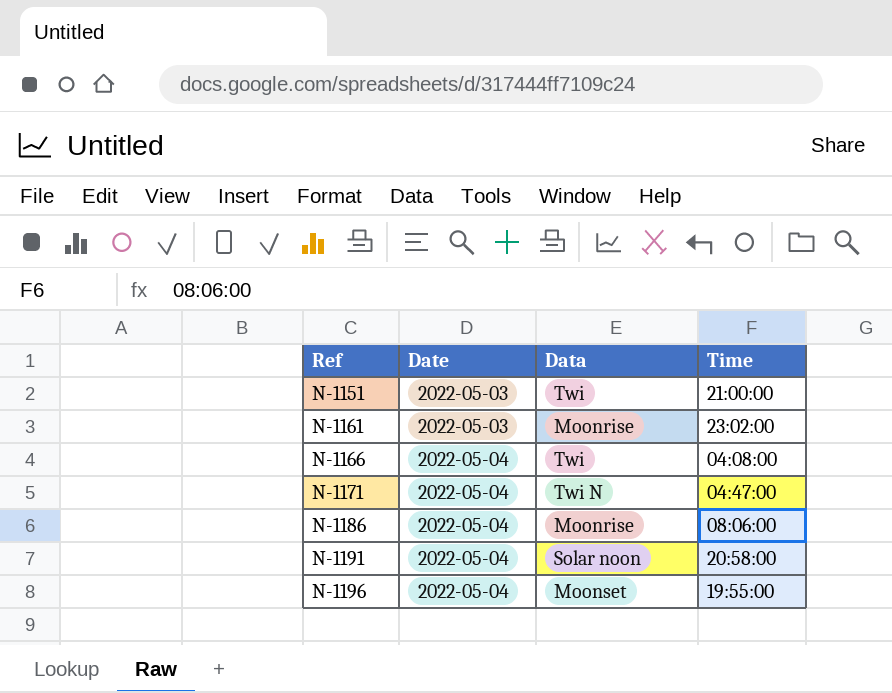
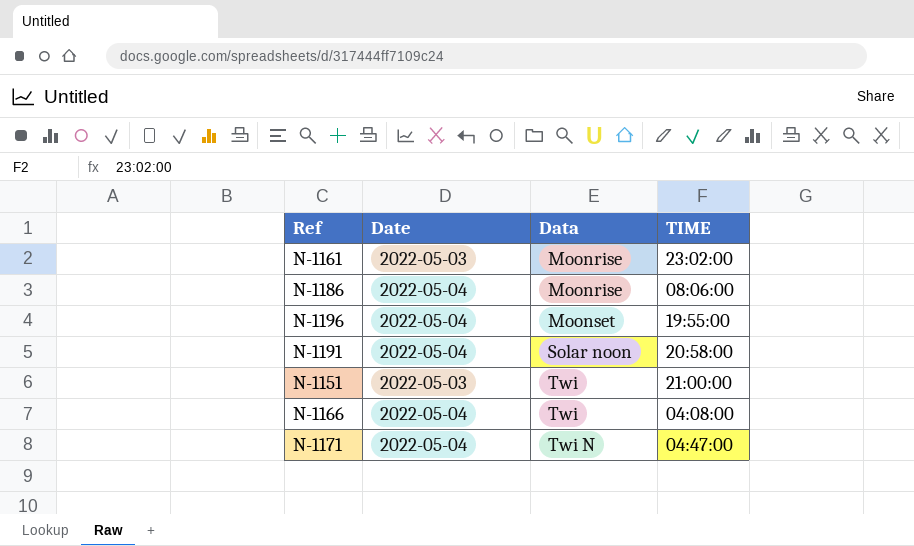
row order: Ref ascending -> Data ascending
column name: Time -> TIME

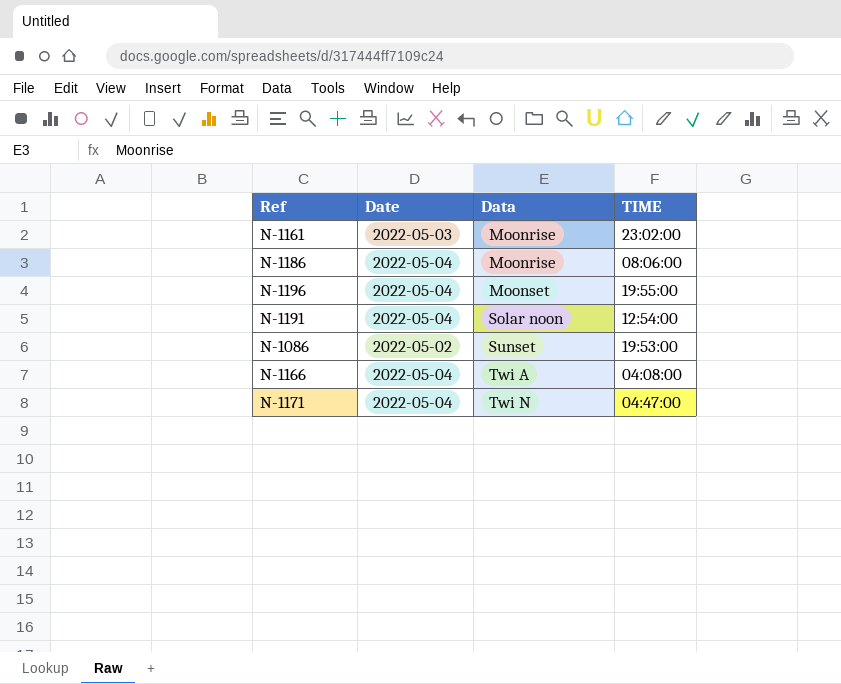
row N-1151: 2022-05-03 | Twi | 21:00:00 -> none
N-1191 | TIME: 20:58:00 -> 12:54:00
row N-1086: none -> 2022-05-02 | Sunset | 19:53:00
N-1166 | Data: Twi -> Twi A

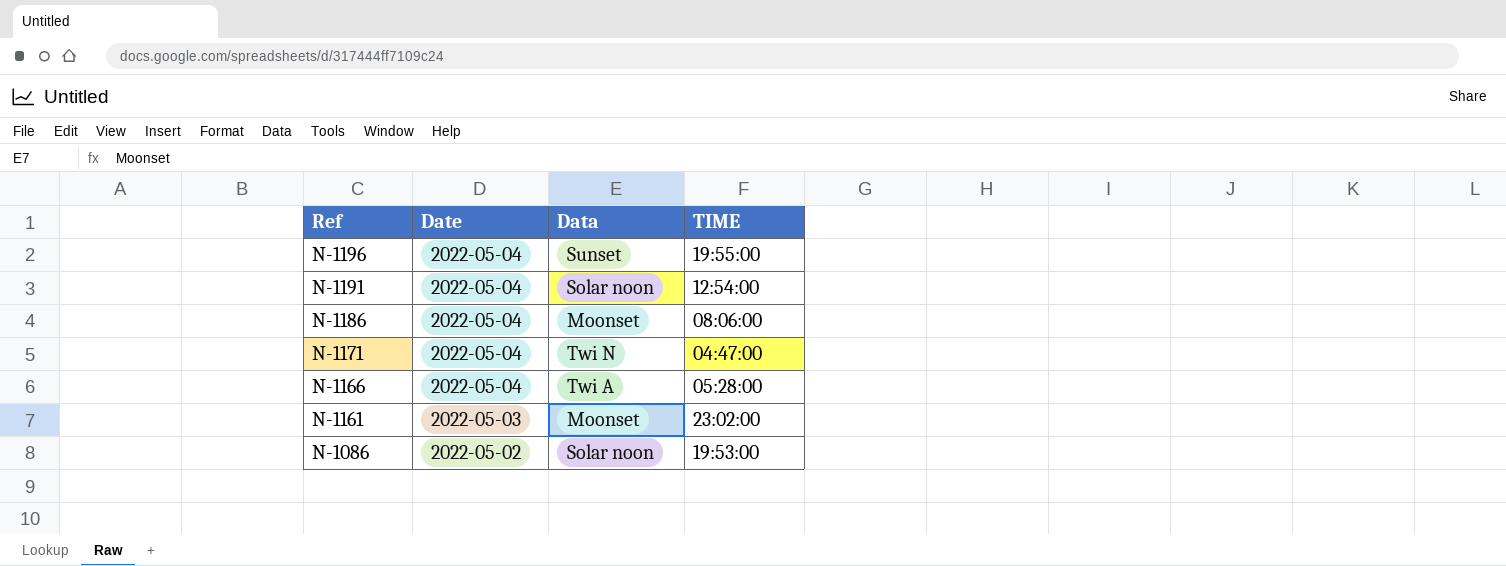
row order: Data ascending -> Ref descending
N-1196 | Data: Moonset -> Sunset
N-1186 | Data: Moonrise -> Moonset
N-1166 | TIME: 04:08:00 -> 05:28:00
N-1161 | Data: Moonrise -> Moonset
N-1086 | Data: Sunset -> Solar noon

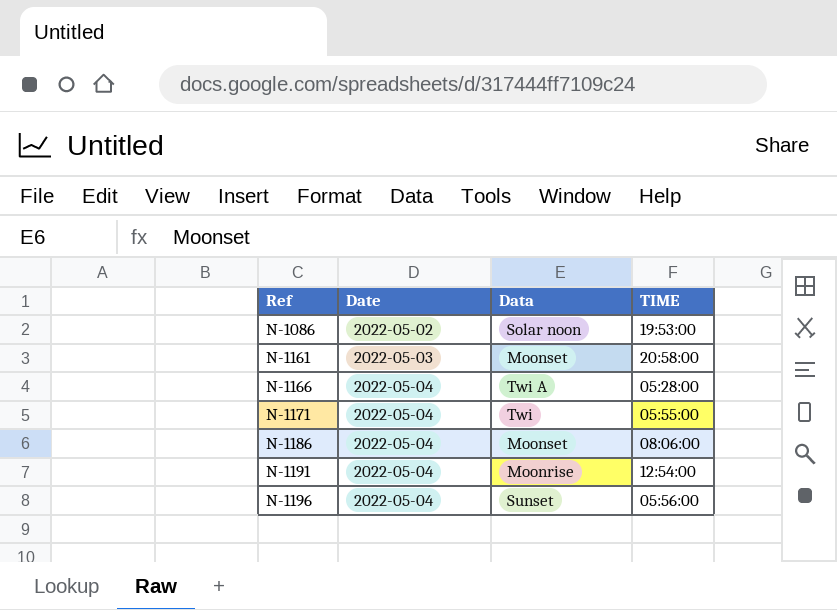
row order: Ref descending -> Ref ascending
N-1161 | TIME: 23:02:00 -> 20:58:00
N-1171 | Data: Twi N -> Twi
N-1171 | TIME: 04:47:00 -> 05:55:00
N-1191 | Data: Solar noon -> Moonrise
N-1196 | TIME: 19:55:00 -> 05:56:00

